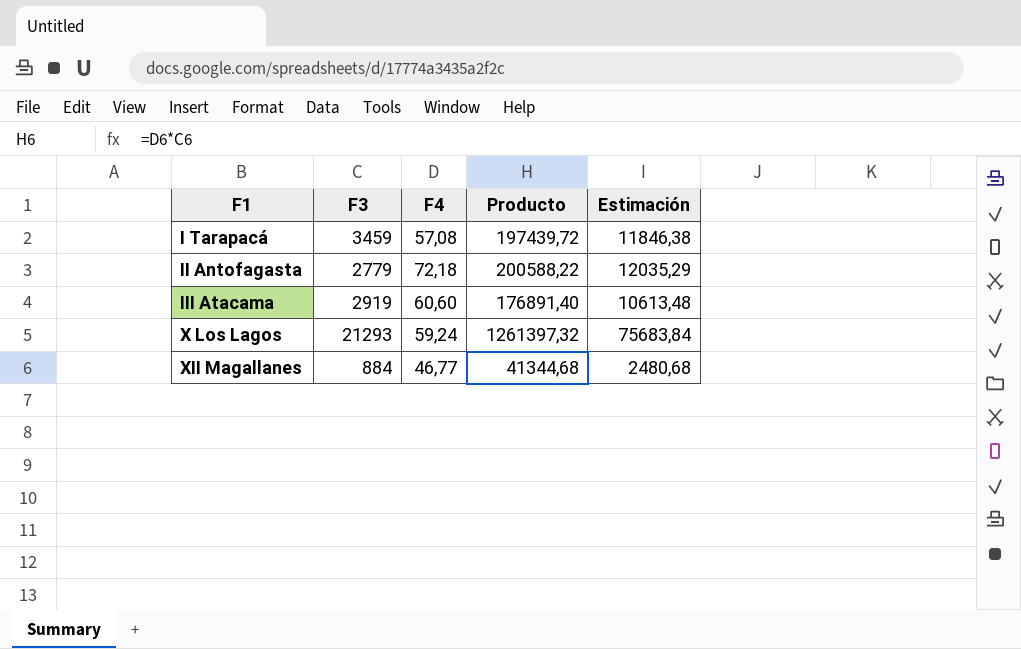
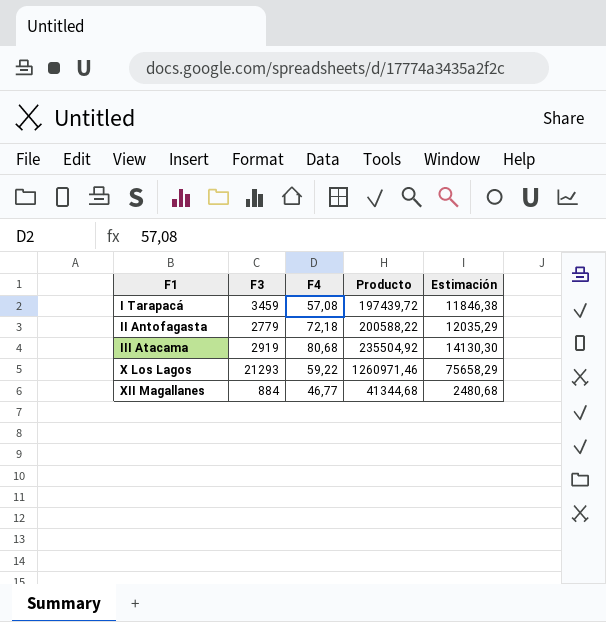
III Atacama | F4: 60,60 -> 80,68
III Atacama | Producto: 176891,40 -> 235504,92
III Atacama | Estimación: 10613,48 -> 14130,30
X Los Lagos | F4: 59,24 -> 59,22
X Los Lagos | Producto: 1261397,32 -> 1260971,46
X Los Lagos | Estimación: 75683,84 -> 75658,29

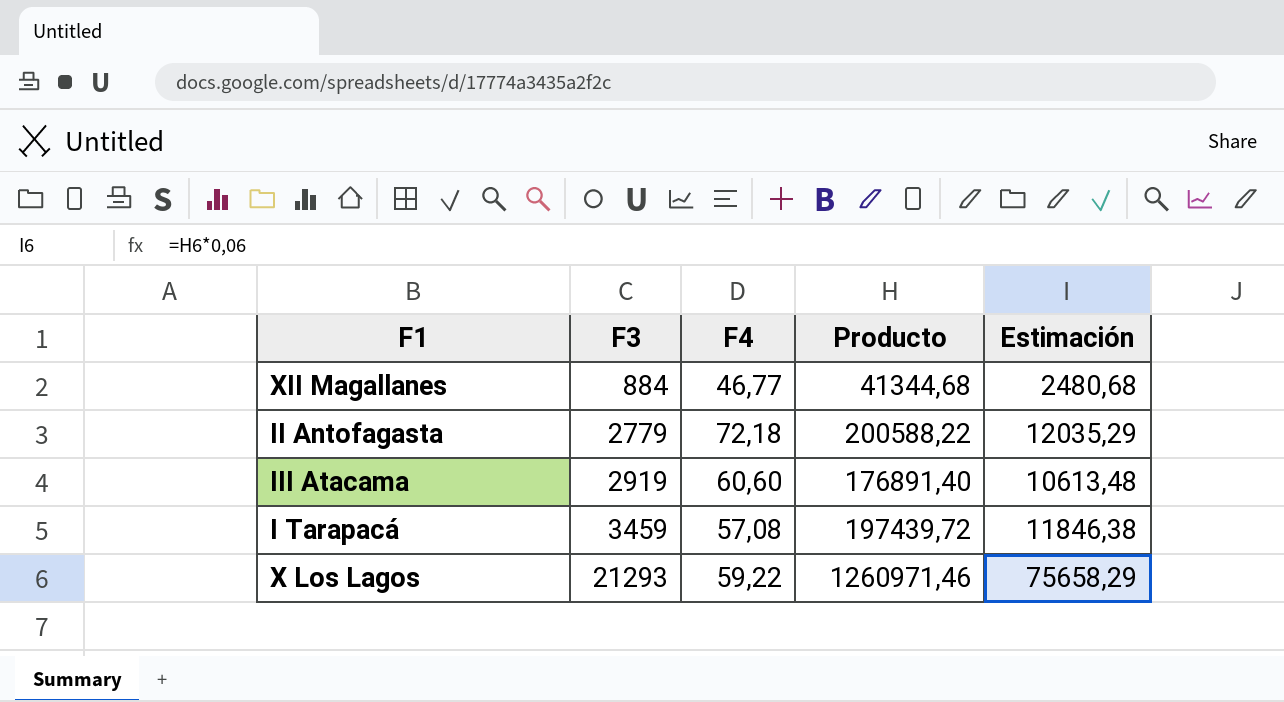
row order: F1 ascending -> F3 ascending
III Atacama | F4: 80,68 -> 60,60
III Atacama | Producto: 235504,92 -> 176891,40
III Atacama | Estimación: 14130,30 -> 10613,48

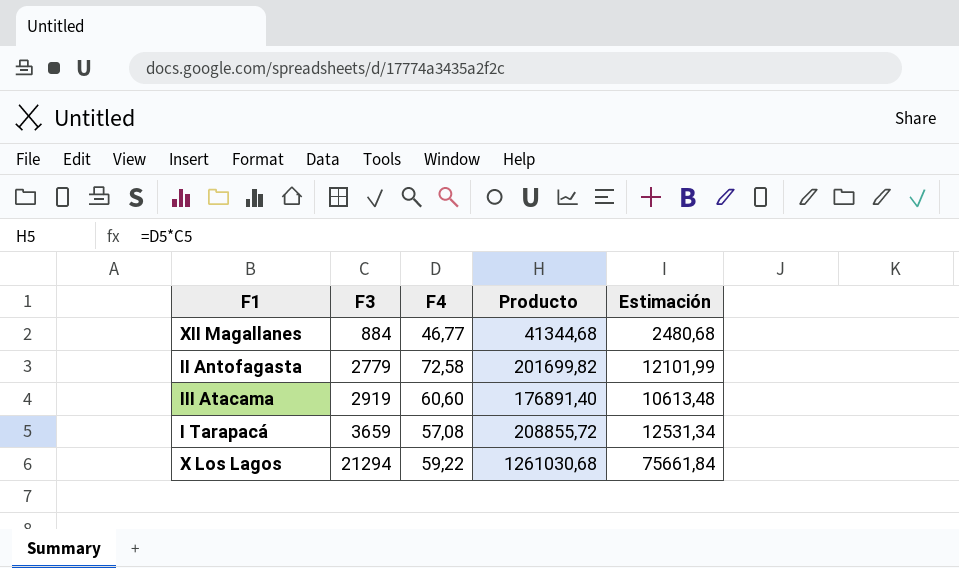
II Antofagasta | F4: 72,18 -> 72,58
II Antofagasta | Producto: 200588,22 -> 201699,82
II Antofagasta | Estimación: 12035,29 -> 12101,99
I Tarapacá | F3: 3459 -> 3659
I Tarapacá | Producto: 197439,72 -> 208855,72
I Tarapacá | Estimación: 11846,38 -> 12531,34
X Los Lagos | F3: 21293 -> 21294
X Los Lagos | Producto: 1260971,46 -> 1261030,68
X Los Lagos | Estimación: 75658,29 -> 75661,84

